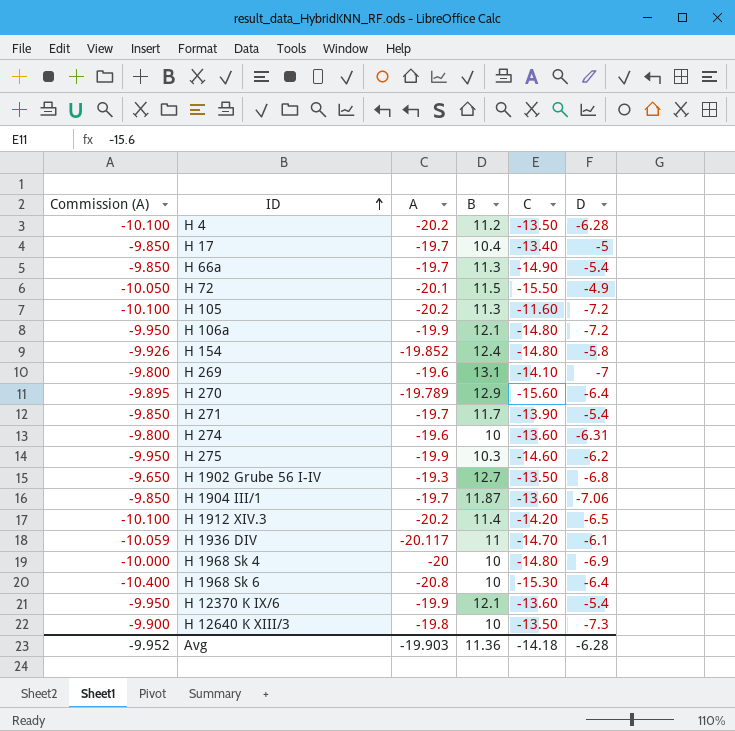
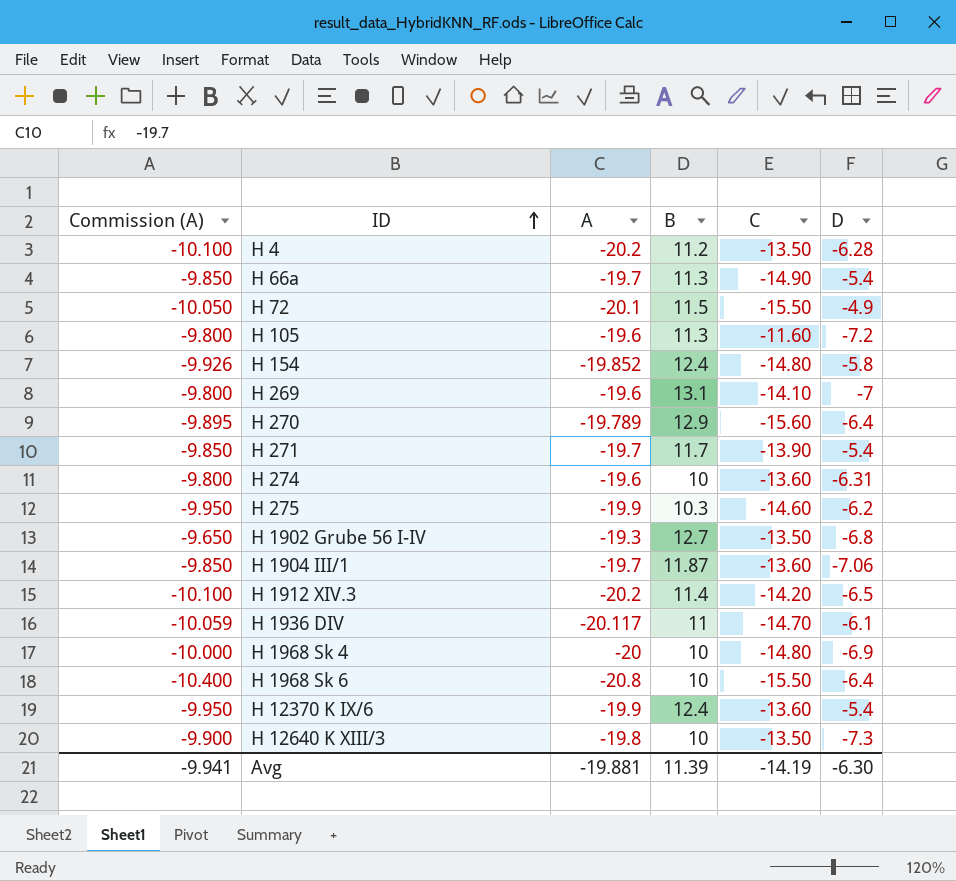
row H 17: -9.850 | -19.7 | 10.4 | -13.40 | -5 -> none
row H 106a: -9.950 | -19.9 | 12.1 | -14.80 | -7.2 -> none
H 105 | Commission (A): -10.100 -> -9.800
H 105 | A: -20.2 -> -19.6
H 1968 Sk 6 | C: -15.30 -> -15.50
H 12370 K IX/6 | B: 12.1 -> 12.4
Avg | Commission (A): -9.952 -> -9.941
Avg | A: -19.903 -> -19.881
Avg | B: 11.36 -> 11.39
Avg | C: -14.18 -> -14.19
Avg | D: -6.28 -> -6.30

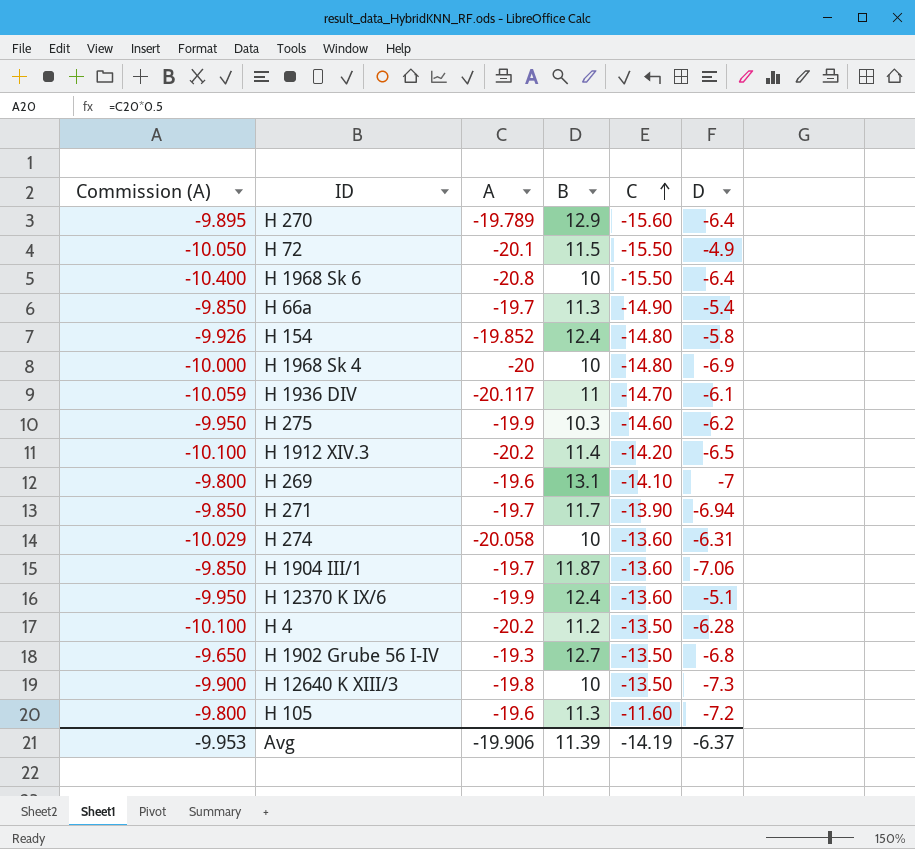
row order: ID ascending -> C ascending
H 271 | D: -5.4 -> -6.94
H 274 | Commission (A): -9.800 -> -10.029
H 274 | A: -19.6 -> -20.058
H 12370 K IX/6 | D: -5.4 -> -5.1
Avg | Commission (A): -9.941 -> -9.953
Avg | A: -19.881 -> -19.906
Avg | D: -6.30 -> -6.37

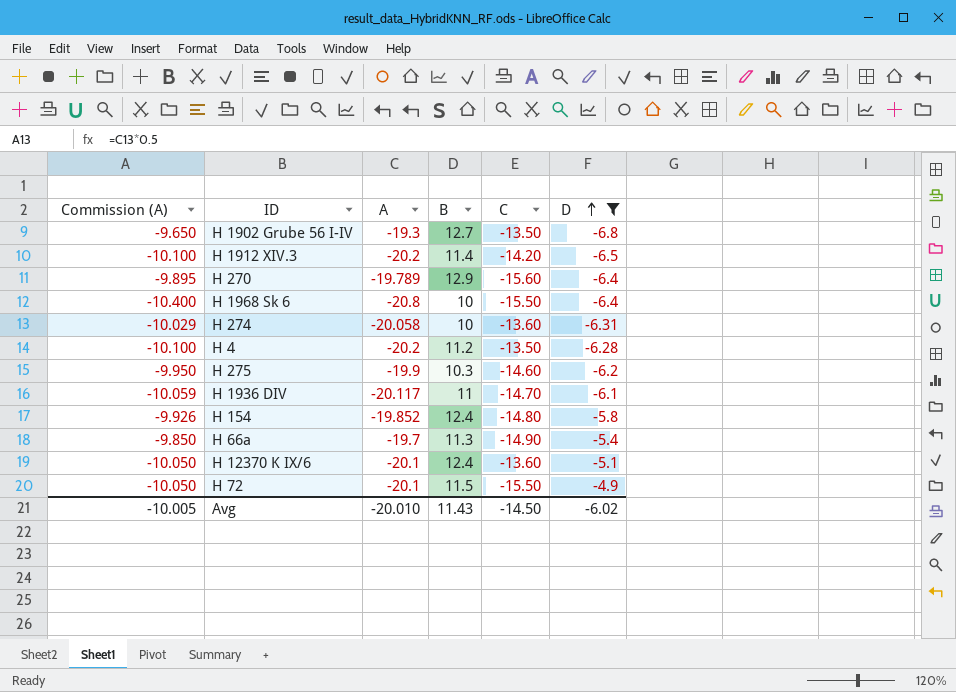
filter: none -> D >= -6.8
row order: C ascending -> D ascending
H 12370 K IX/6 | Commission (A): -9.950 -> -10.050
H 12370 K IX/6 | A: -19.9 -> -20.1
Avg | Commission (A): -9.953 -> -10.005
Avg | A: -19.906 -> -20.010
Avg | B: 11.39 -> 11.43
Avg | C: -14.19 -> -14.50
Avg | D: -6.37 -> -6.02

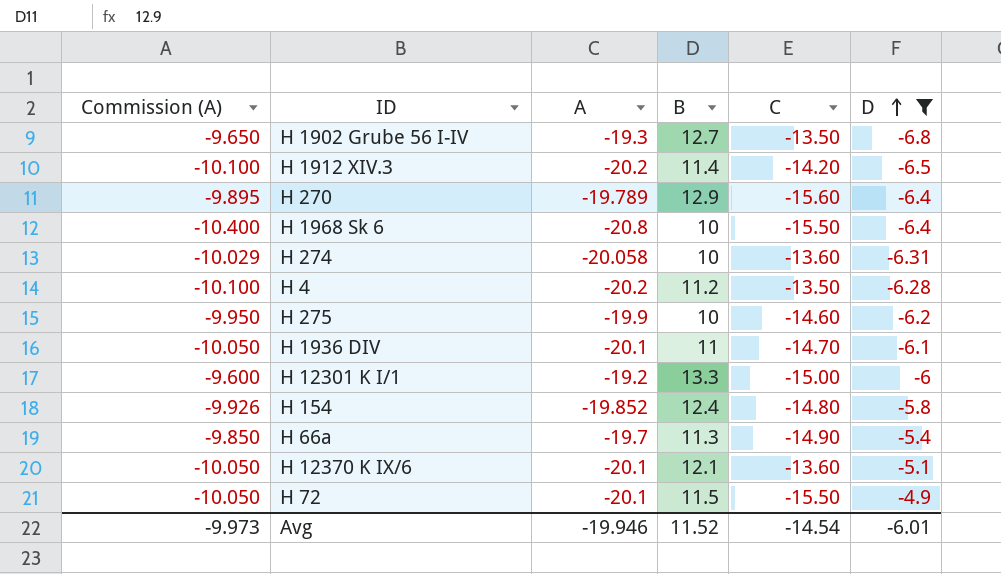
H 275 | B: 10.3 -> 10
H 1936 DIV | Commission (A): -10.059 -> -10.050
H 1936 DIV | A: -20.117 -> -20.1
row H 12301 K I/1: none -> -9.600 | -19.2 | 13.3 | -15.00 | -6
H 12370 K IX/6 | B: 12.4 -> 12.1
Avg | Commission (A): -10.005 -> -9.973
Avg | A: -20.010 -> -19.946
Avg | B: 11.43 -> 11.52
Avg | C: -14.50 -> -14.54
Avg | D: -6.02 -> -6.01

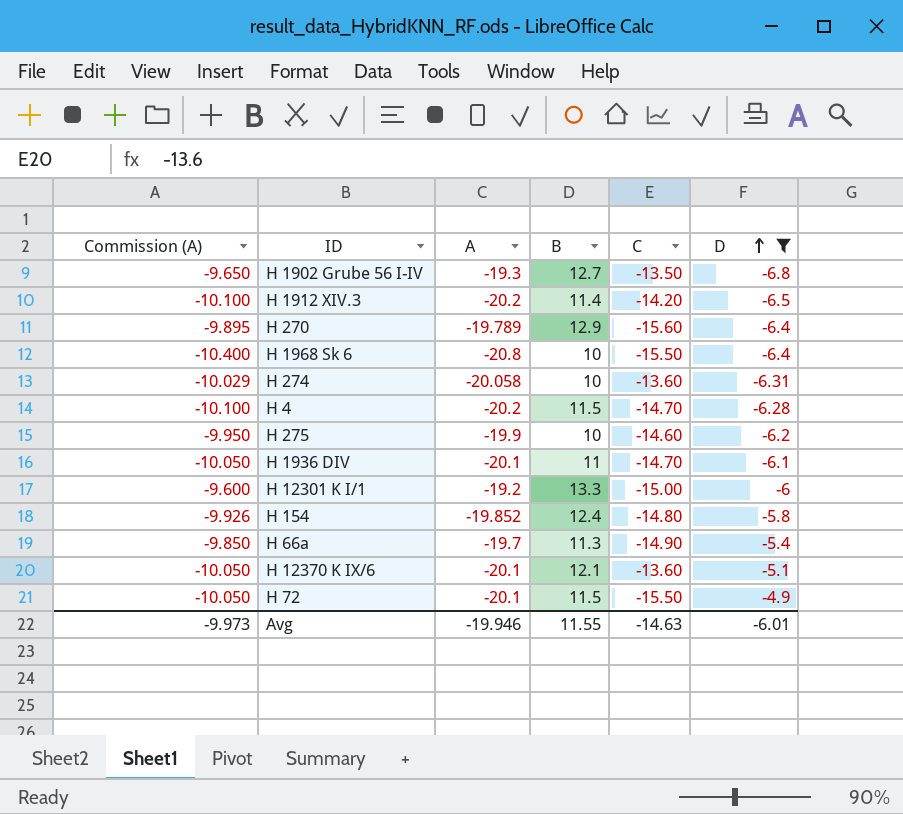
H 4 | B: 11.2 -> 11.5
H 4 | C: -13.50 -> -14.70
Avg | B: 11.52 -> 11.55
Avg | C: -14.54 -> -14.63

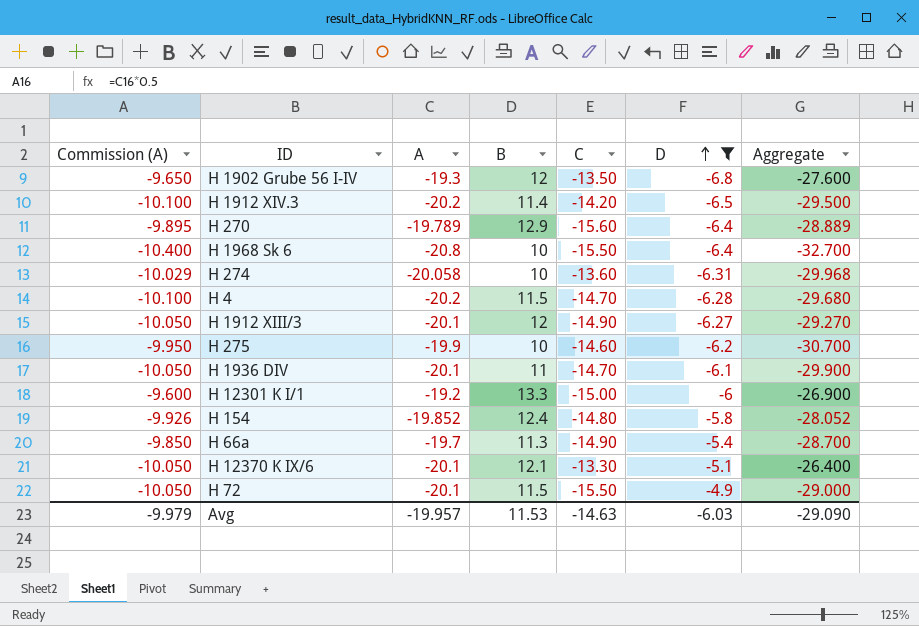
column Aggregate | formula: none -> [A] + [B] + [C] + [D]
H 1902 Grube 56 I-IV | B: 12.7 -> 12
row H 1912 XIII/3: none -> -10.050 | -20.1 | 12 | -14.90 | -6.27 | -29.270
H 12370 K IX/6 | C: -13.60 -> -13.30
Avg | Commission (A): -9.973 -> -9.979
Avg | A: -19.946 -> -19.957
Avg | B: 11.55 -> 11.53
Avg | D: -6.01 -> -6.03

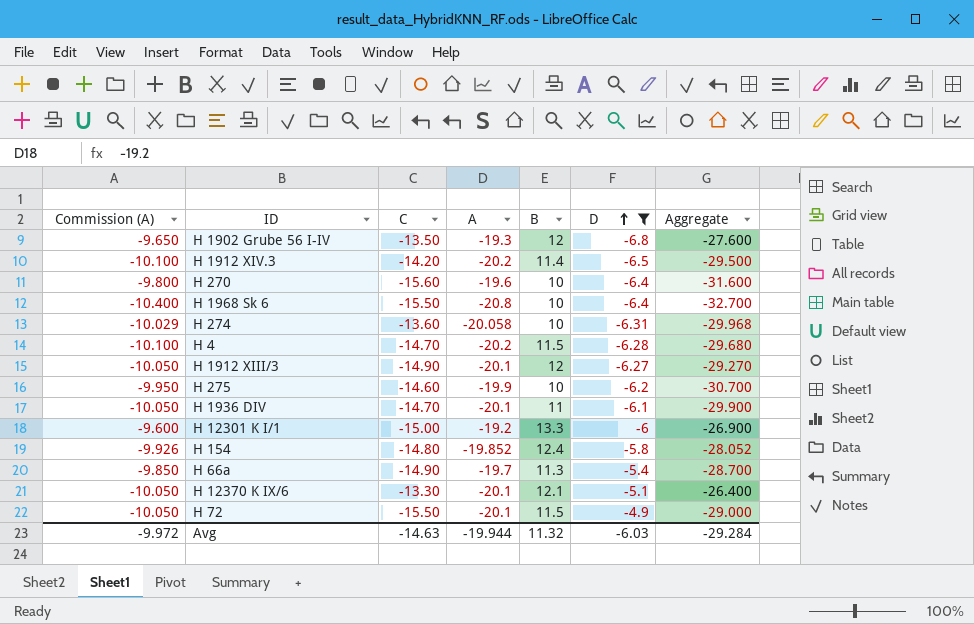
column C | position: 5 -> 3
H 270 | Commission (A): -9.895 -> -9.800
H 270 | A: -19.789 -> -19.6
H 270 | B: 12.9 -> 10
H 270 | Aggregate: -28.889 -> -31.600
Avg | Commission (A): -9.979 -> -9.972
Avg | A: -19.957 -> -19.944
Avg | B: 11.53 -> 11.32
Avg | Aggregate: -29.090 -> -29.284

